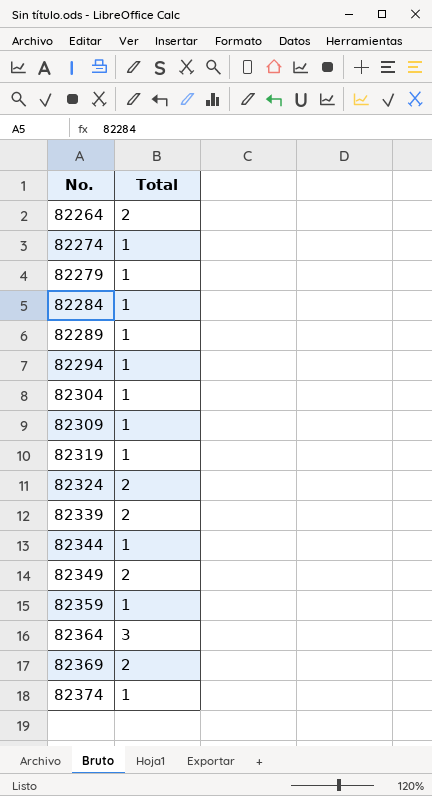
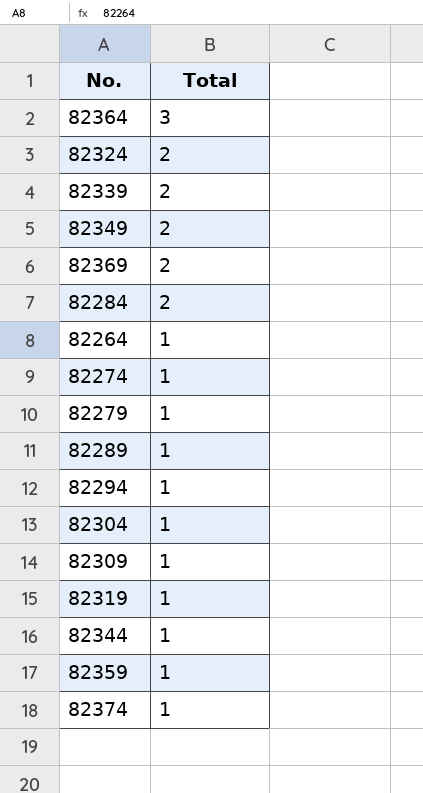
row order: No. ascending -> Total descending
82284 | Total: 1 -> 2
82264 | Total: 2 -> 1

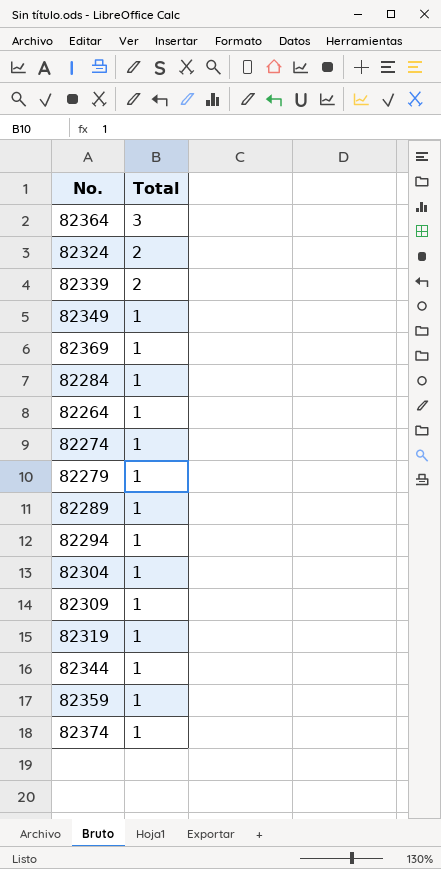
82349 | Total: 2 -> 1
82369 | Total: 2 -> 1
82284 | Total: 2 -> 1

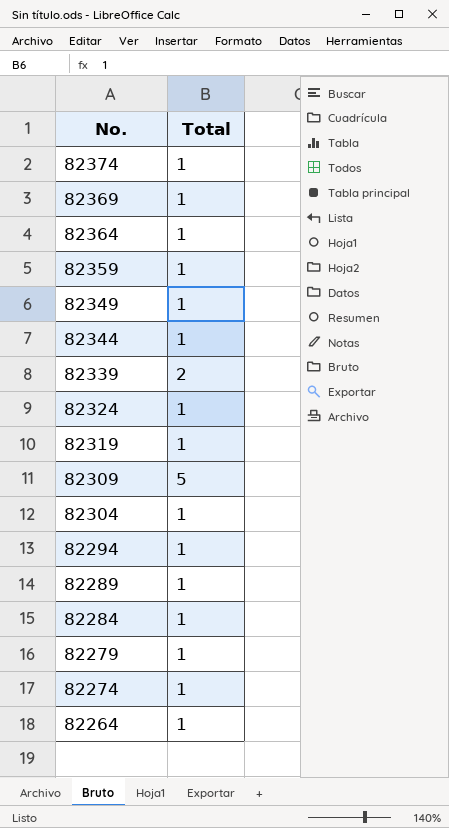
row order: Total descending -> No. descending
82364 | Total: 3 -> 1
82324 | Total: 2 -> 1
82309 | Total: 1 -> 5

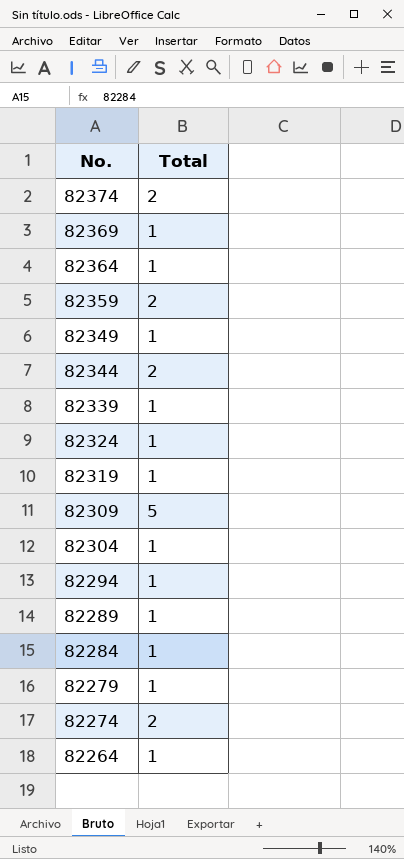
82374 | Total: 1 -> 2
82359 | Total: 1 -> 2
82344 | Total: 1 -> 2
82339 | Total: 2 -> 1
82274 | Total: 1 -> 2

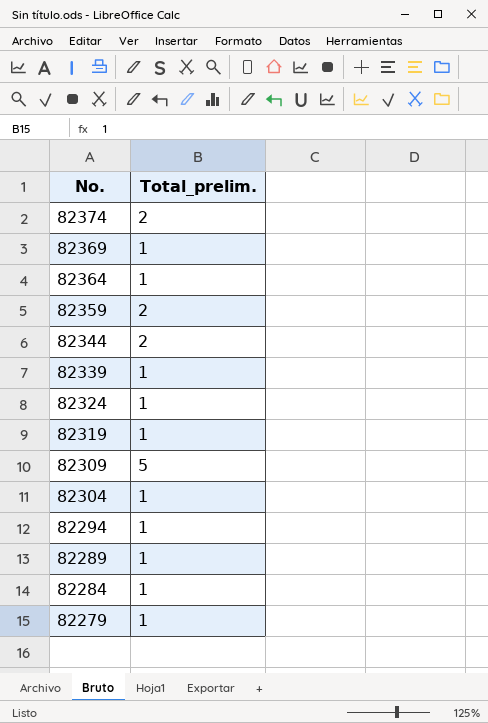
column name: Total -> Total_prelim.
row 82349: 1 -> none
row 82274: 2 -> none
row 82264: 1 -> none

